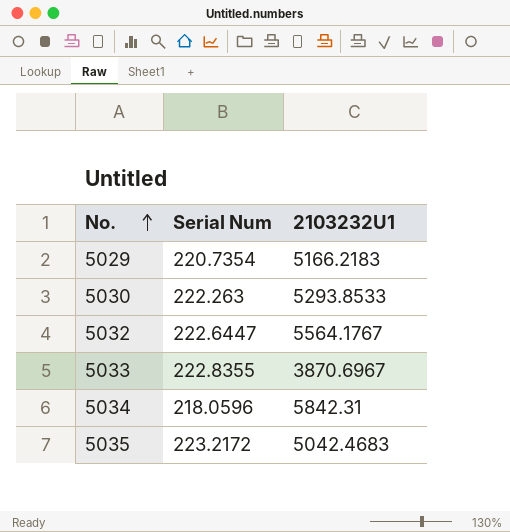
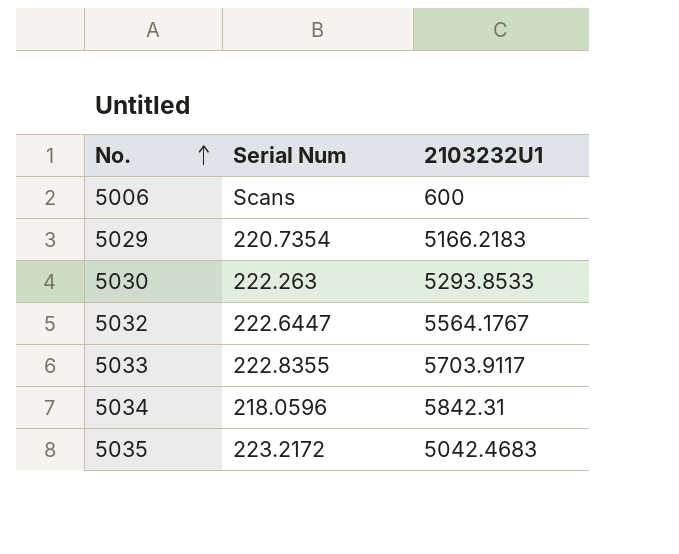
row 5006: none -> Scans | 600
5033 | 2103232U1: 3870.6967 -> 5703.9117

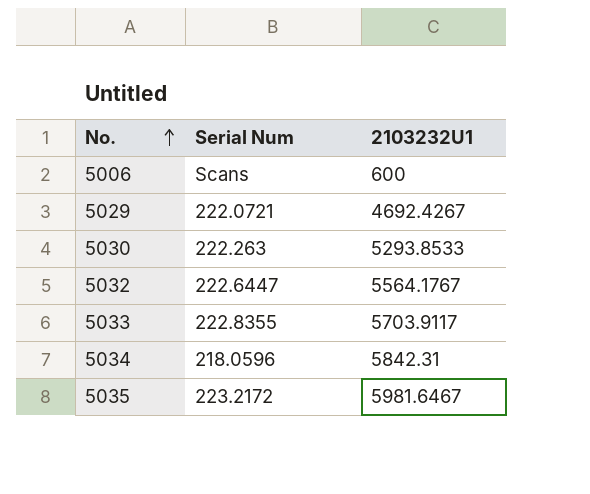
5029 | Serial Num: 220.7354 -> 222.0721
5029 | 2103232U1: 5166.2183 -> 4692.4267
5035 | 2103232U1: 5042.4683 -> 5981.6467

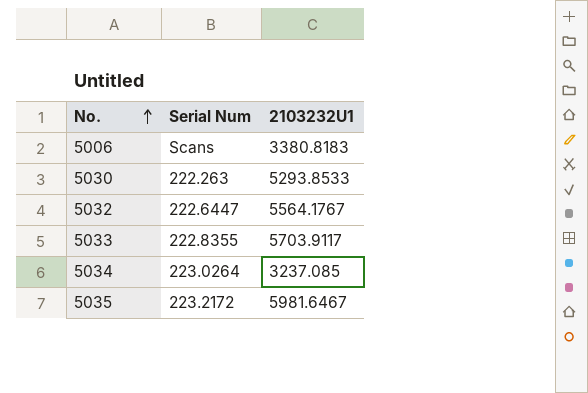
row 5029: 222.0721 | 4692.4267 -> none
5006 | 2103232U1: 600 -> 3380.8183
5034 | Serial Num: 218.0596 -> 223.0264
5034 | 2103232U1: 5842.31 -> 3237.085

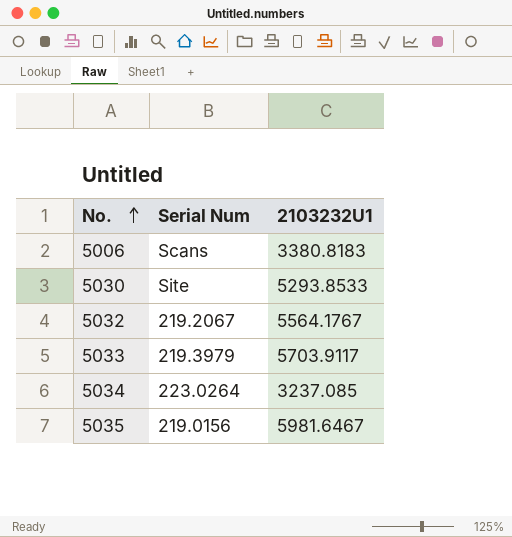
5030 | Serial Num: 222.263 -> Site
5032 | Serial Num: 222.6447 -> 219.2067
5033 | Serial Num: 222.8355 -> 219.3979
5035 | Serial Num: 223.2172 -> 219.0156

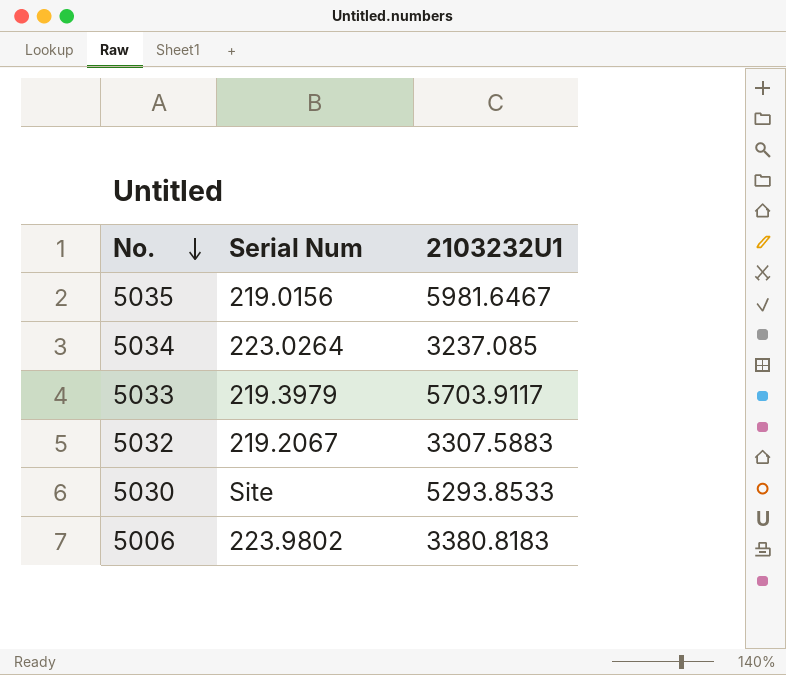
row order: No. ascending -> No. descending
5032 | 2103232U1: 5564.1767 -> 3307.5883
5006 | Serial Num: Scans -> 223.9802

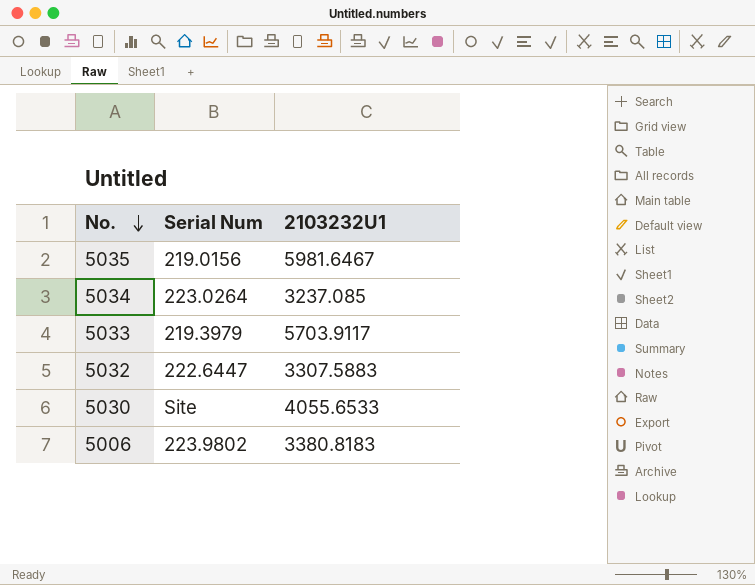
5032 | Serial Num: 219.2067 -> 222.6447
5030 | 2103232U1: 5293.8533 -> 4055.6533

